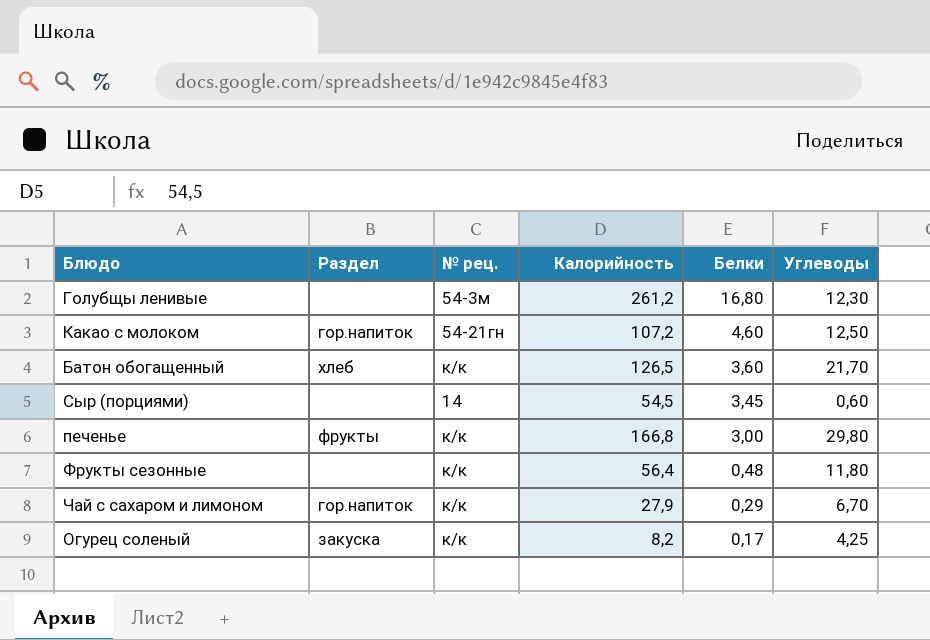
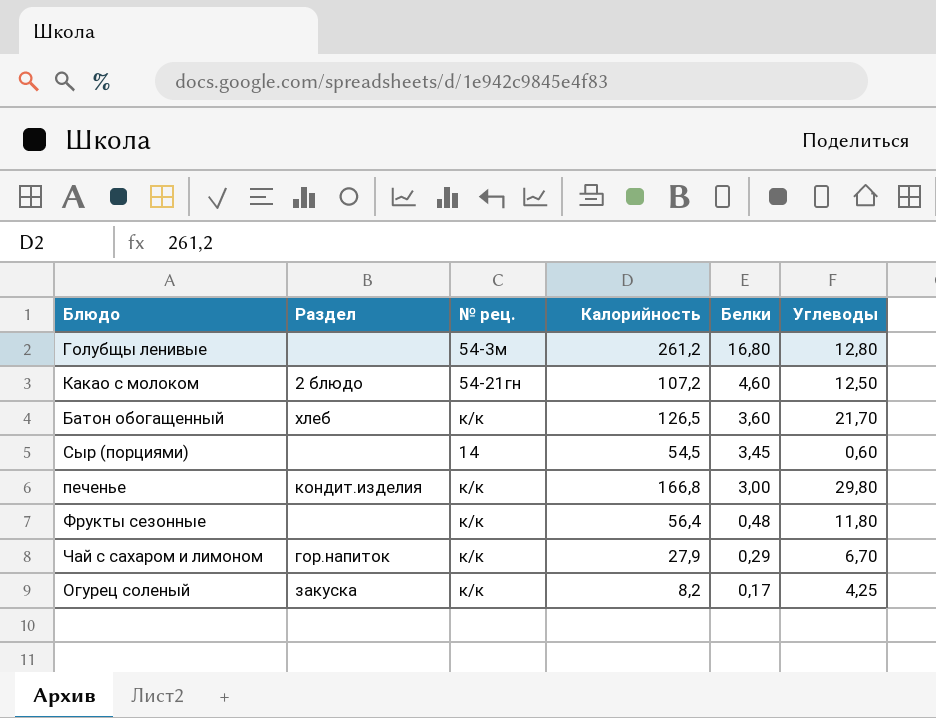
Голубщы ленивые | Углеводы: 12,30 -> 12,80
Какао с молоком | Раздел: гор.напиток -> 2 блюдо
печенье | Раздел: фрукты -> кондит.изделия

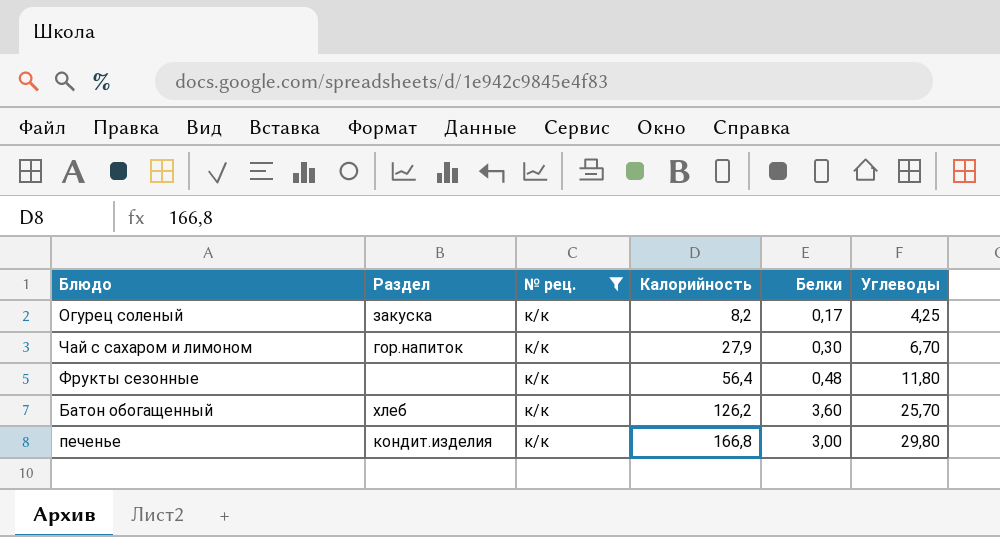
filter: none -> № рец. = к/к
row order: Белки descending -> Калорийность ascending
Чай с сахаром и лимоном | Белки: 0,29 -> 0,30
Батон обогащенный | Калорийность: 126,5 -> 126,2
Батон обогащенный | Углеводы: 21,70 -> 25,70

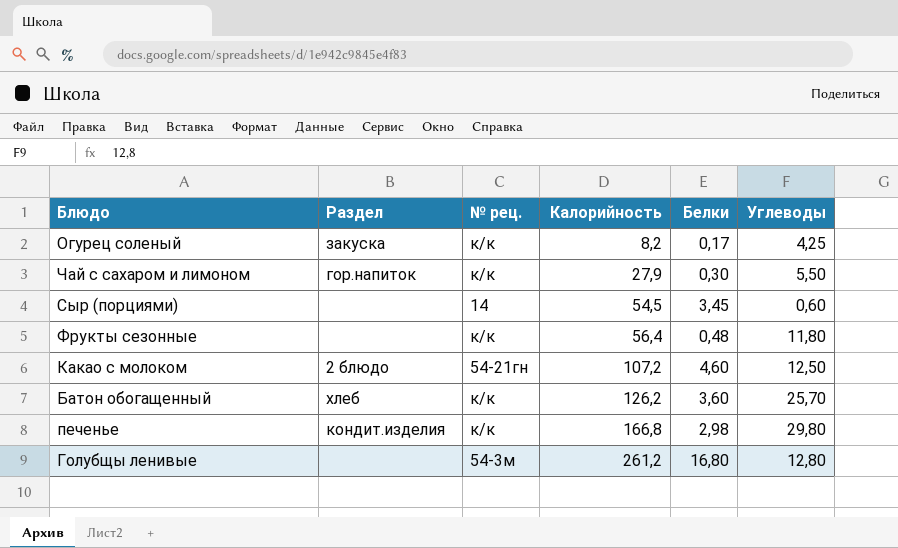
filter: № рец. = к/к -> none
Чай с сахаром и лимоном | Углеводы: 6,70 -> 5,50
печенье | Белки: 3,00 -> 2,98

